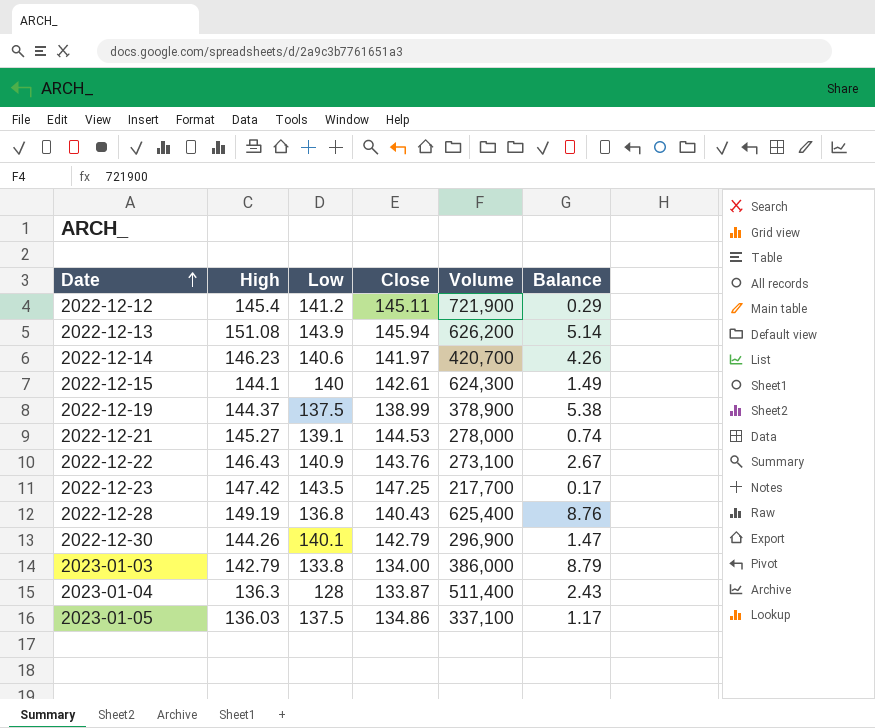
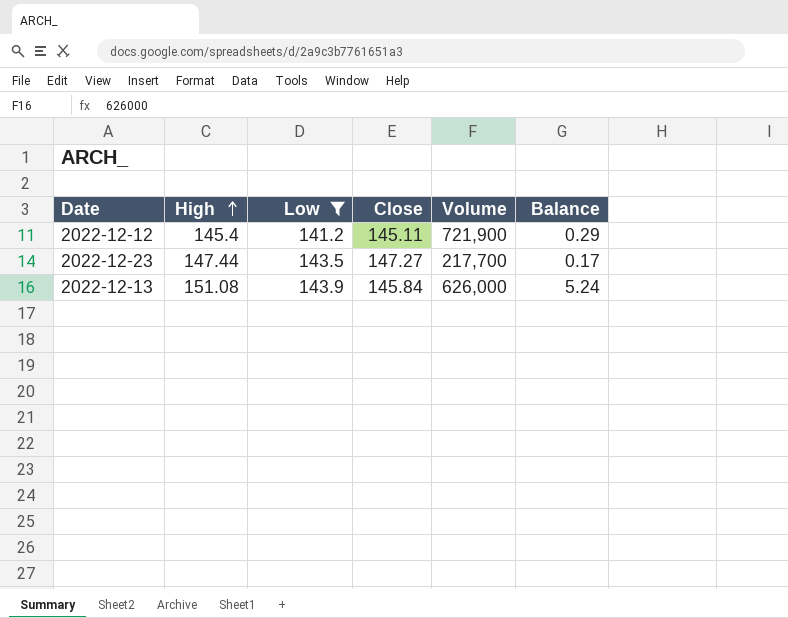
filter: none -> Low >= 141.2
row order: Date ascending -> High ascending
2022-12-23 | High: 147.42 -> 147.44
2022-12-23 | Close: 147.25 -> 147.27
2022-12-13 | Close: 145.94 -> 145.84
2022-12-13 | Volume: 626,200 -> 626,000
2022-12-13 | Balance: 5.14 -> 5.24

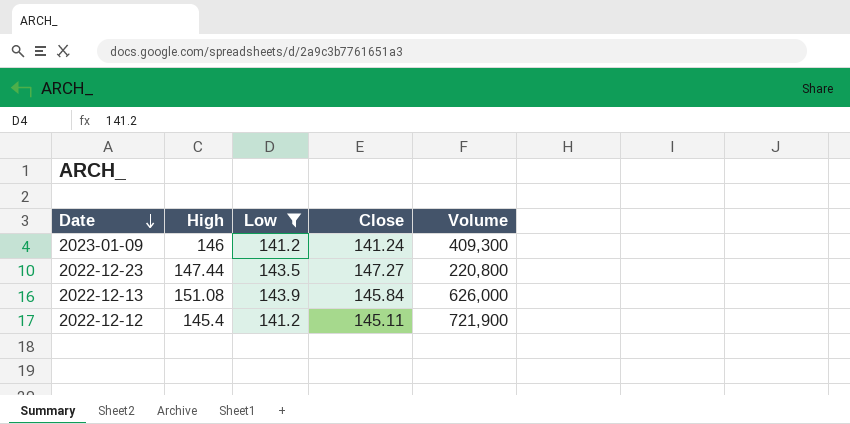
row order: High ascending -> Date descending
column Balance | formula: [High] - [Close] -> none
row 2023-01-09: none -> 146 | 141.2 | 141.24 | 409,300
2022-12-23 | Volume: 217,700 -> 220,800

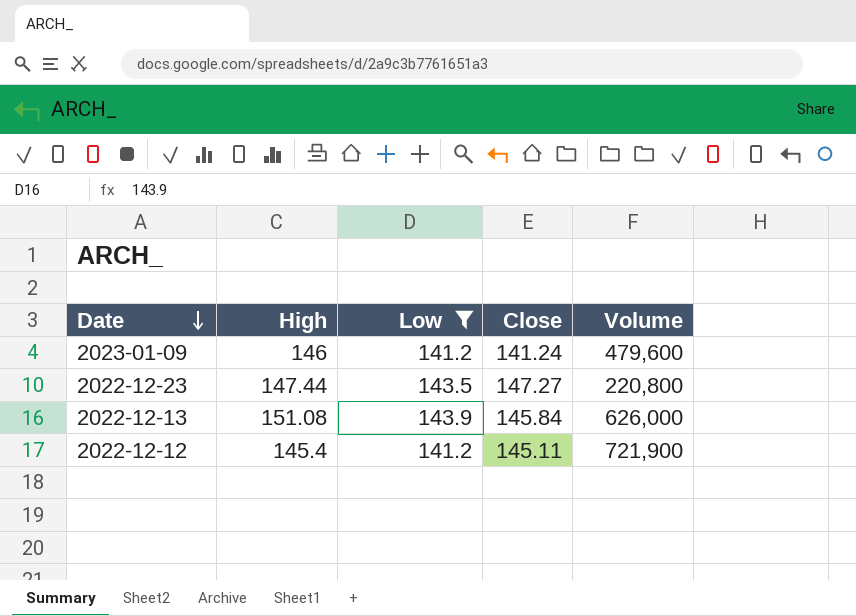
2023-01-09 | Volume: 409,300 -> 479,600

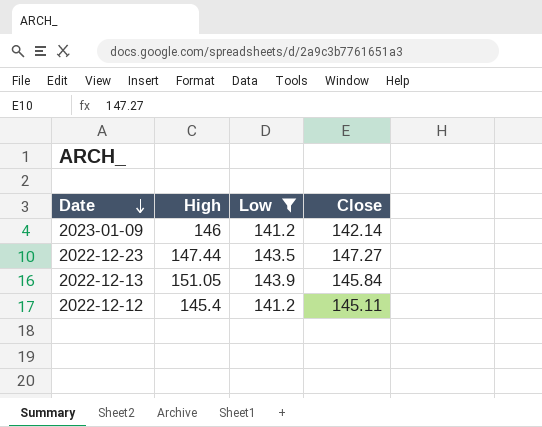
column Volume | position: 5 -> none
2023-01-09 | Close: 141.24 -> 142.14
2022-12-13 | High: 151.08 -> 151.05

